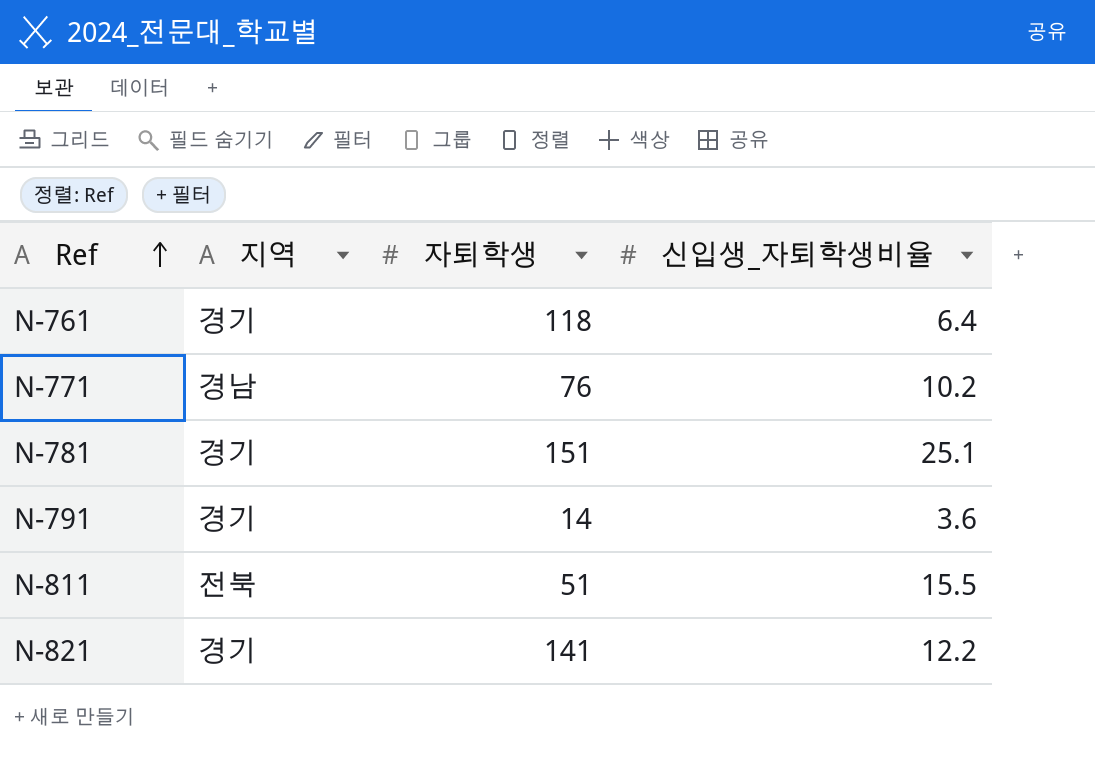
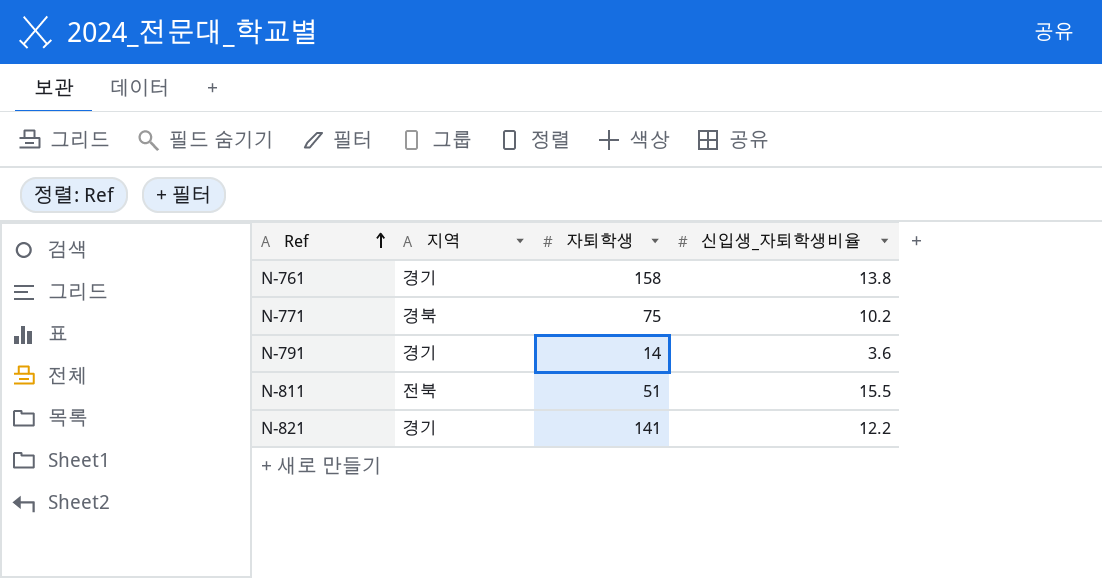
row N-781: 경기 | 151 | 25.1 -> none
N-761 | 자퇴학생: 118 -> 158
N-761 | 신입생_자퇴학생비율: 6.4 -> 13.8
N-771 | 지역: 경남 -> 경북
N-771 | 자퇴학생: 76 -> 75

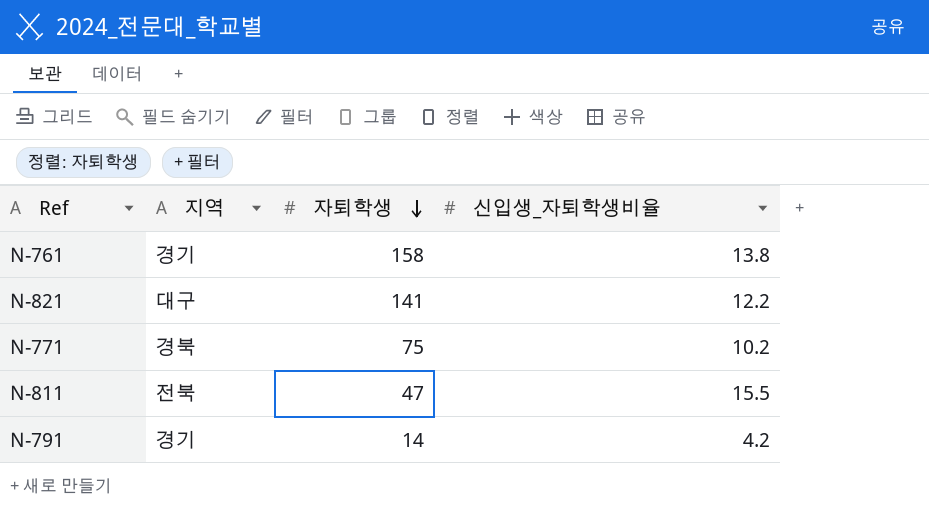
row order: Ref ascending -> 자퇴학생 descending
N-821 | 지역: 경기 -> 대구
N-811 | 자퇴학생: 51 -> 47
N-791 | 신입생_자퇴학생비율: 3.6 -> 4.2

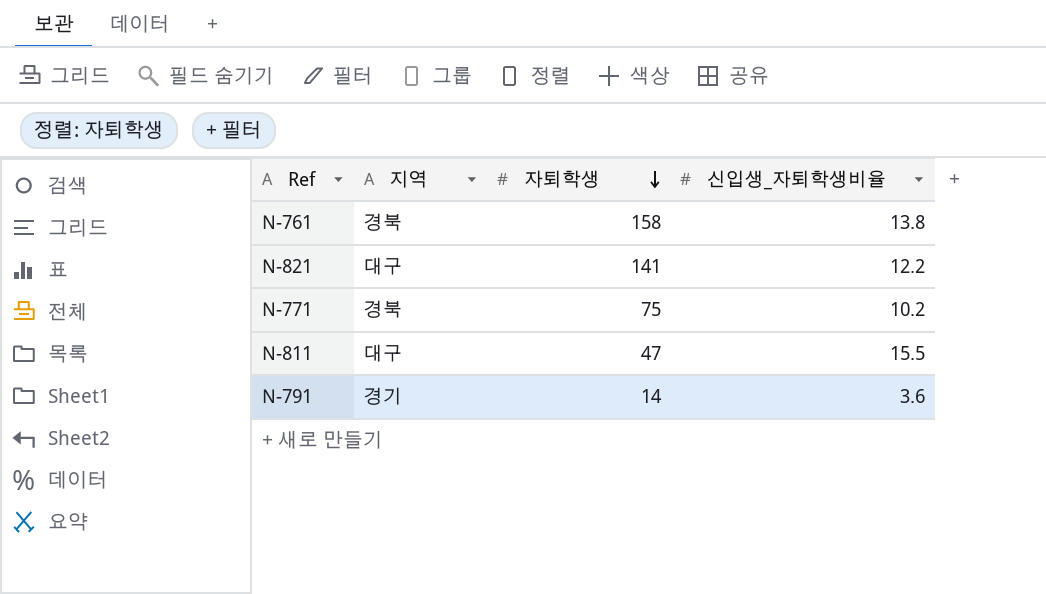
N-761 | 지역: 경기 -> 경북
N-811 | 지역: 전북 -> 대구
N-791 | 신입생_자퇴학생비율: 4.2 -> 3.6

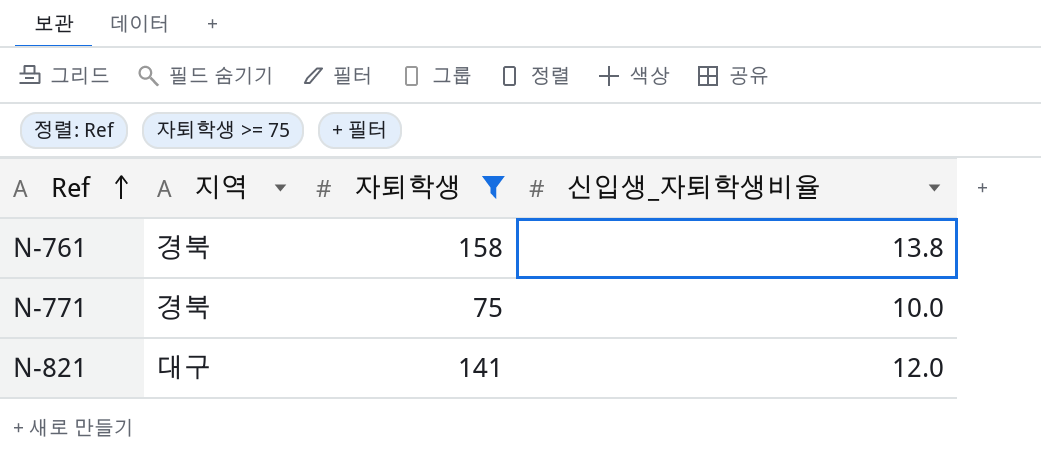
filter: none -> 자퇴학생 >= 75
row order: 자퇴학생 descending -> Ref ascending
N-771 | 신입생_자퇴학생비율: 10.2 -> 10.0
N-821 | 신입생_자퇴학생비율: 12.2 -> 12.0

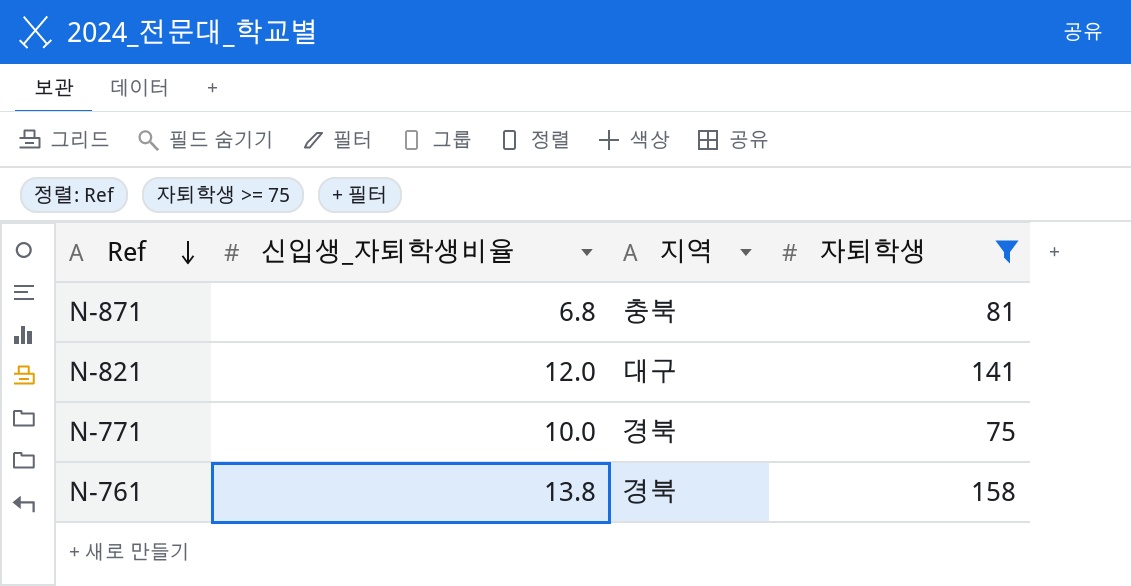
row order: Ref ascending -> Ref descending
column 신입생_자퇴학생비율 | position: 4 -> 2
row N-871: none -> 6.8 | 충북 | 81

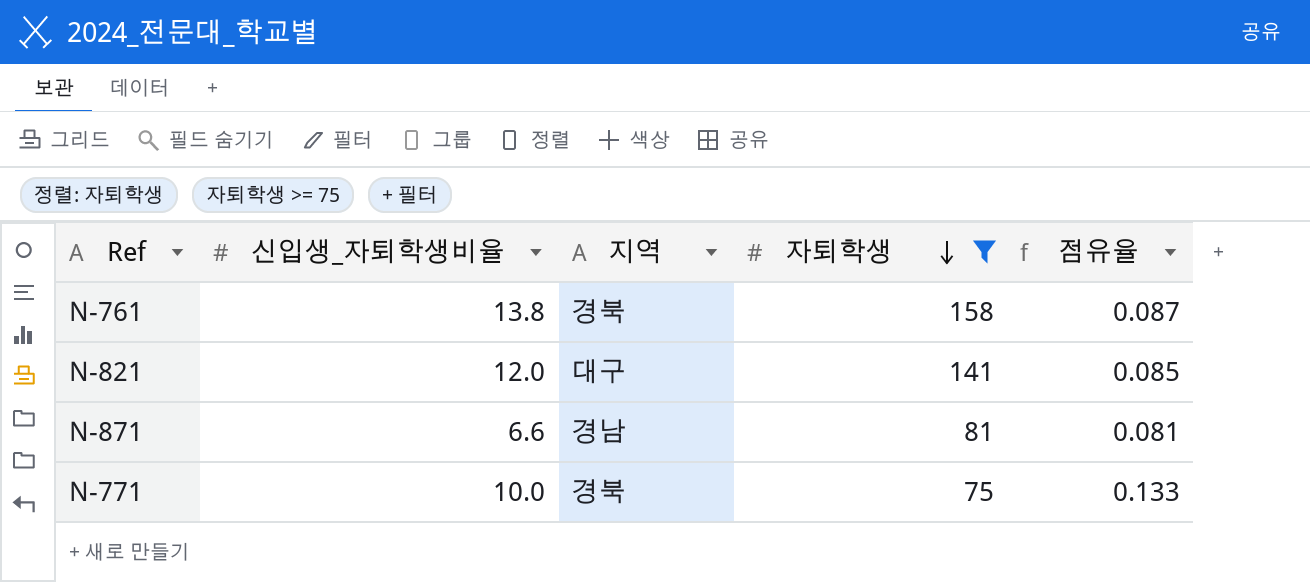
row order: Ref descending -> 자퇴학생 descending
column 점유율 | formula: none -> [신입생_자퇴학생비율] / [자퇴학생]
N-871 | 신입생_자퇴학생비율: 6.8 -> 6.6
N-871 | 지역: 충북 -> 경남

